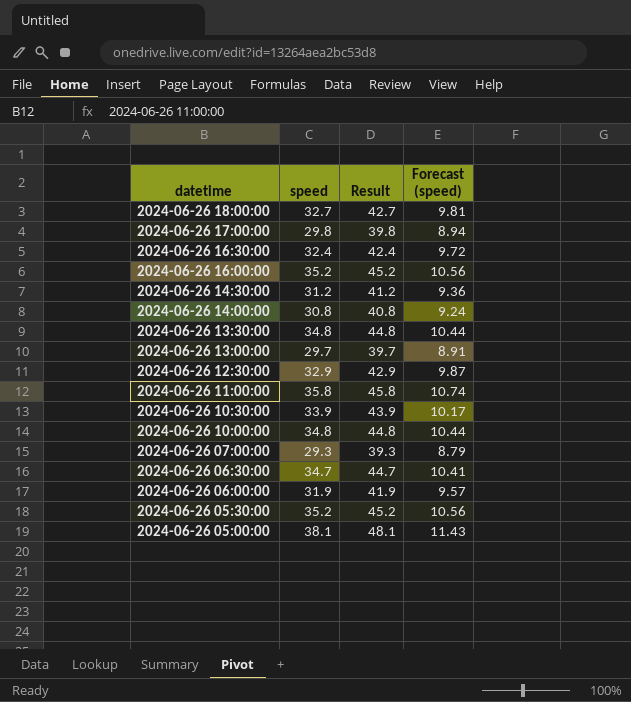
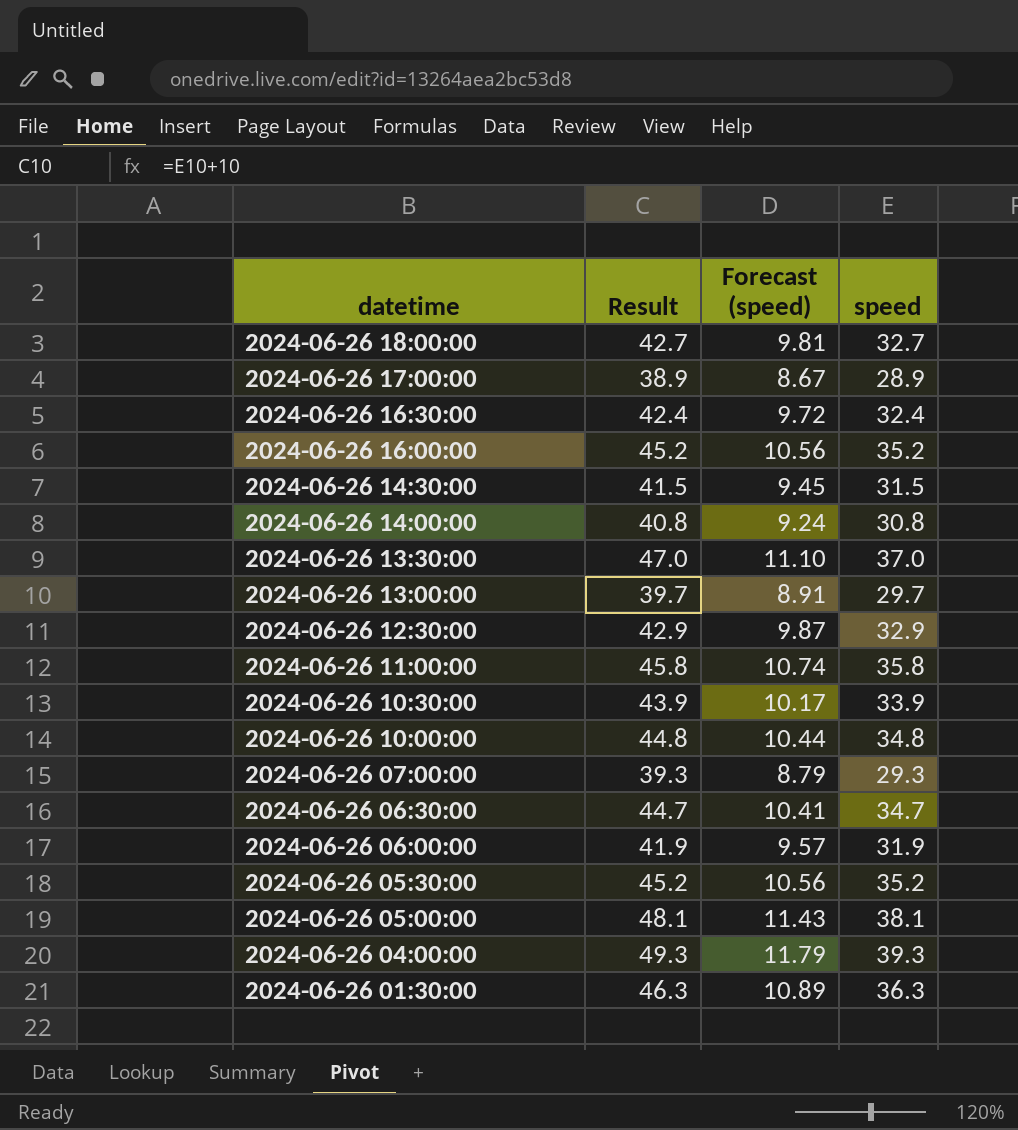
column speed | position: 2 -> 4
2024-06-26 17:00:00 | Result: 39.8 -> 38.9
2024-06-26 17:00:00 | Forecast (speed): 8.94 -> 8.67
2024-06-26 17:00:00 | speed: 29.8 -> 28.9
2024-06-26 14:30:00 | Result: 41.2 -> 41.5
2024-06-26 14:30:00 | Forecast (speed): 9.36 -> 9.45
2024-06-26 14:30:00 | speed: 31.2 -> 31.5
2024-06-26 13:30:00 | Result: 44.8 -> 47.0
2024-06-26 13:30:00 | Forecast (speed): 10.44 -> 11.10
2024-06-26 13:30:00 | speed: 34.8 -> 37.0
row 2024-06-26 04:00:00: none -> 49.3 | 11.79 | 39.3
row 2024-06-26 01:30:00: none -> 46.3 | 10.89 | 36.3

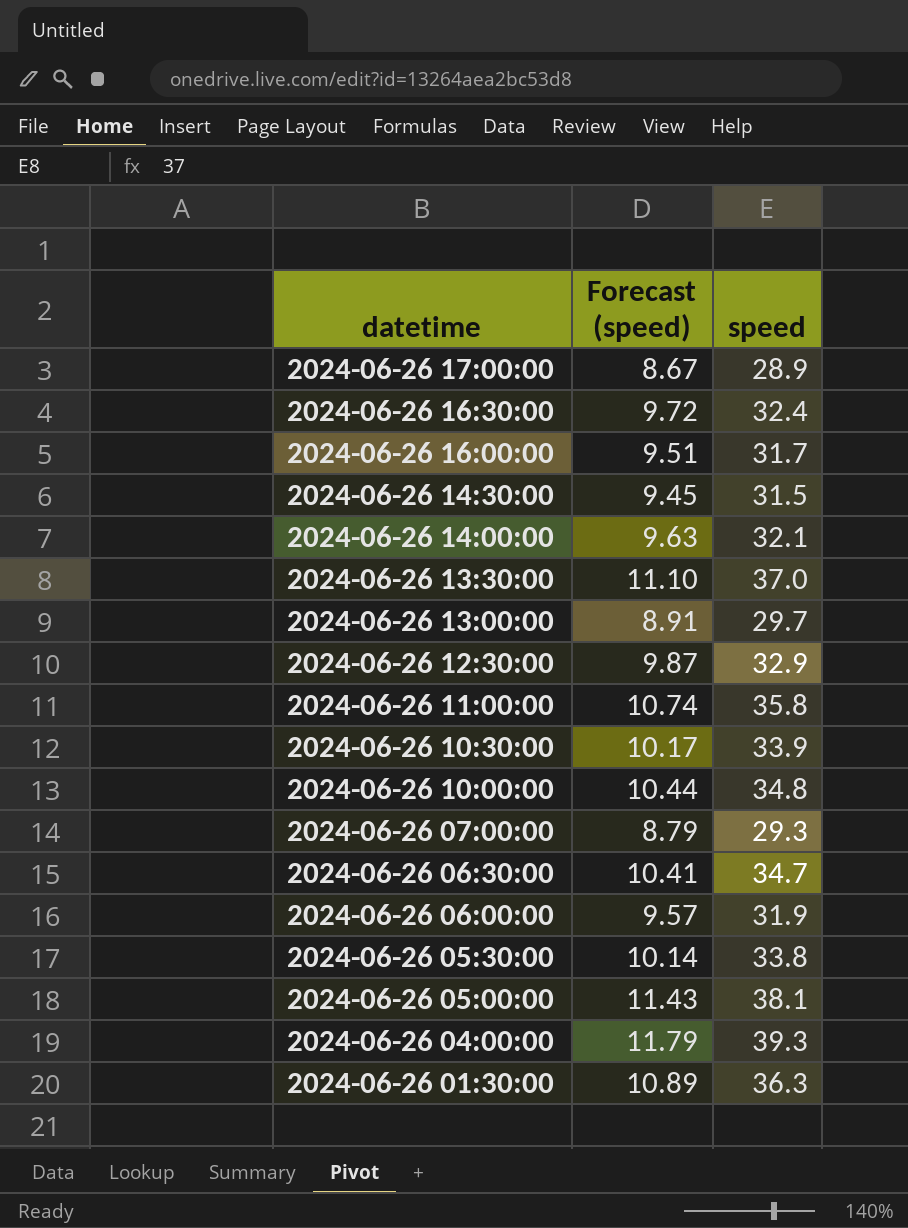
column Result | formula: [speed] + 10 -> none
row 2024-06-26 18:00:00: 42.7 | 9.81 | 32.7 -> none
2024-06-26 16:00:00 | Forecast (speed): 10.56 -> 9.51
2024-06-26 16:00:00 | speed: 35.2 -> 31.7
2024-06-26 14:00:00 | Forecast (speed): 9.24 -> 9.63
2024-06-26 14:00:00 | speed: 30.8 -> 32.1
2024-06-26 05:30:00 | Forecast (speed): 10.56 -> 10.14
2024-06-26 05:30:00 | speed: 35.2 -> 33.8

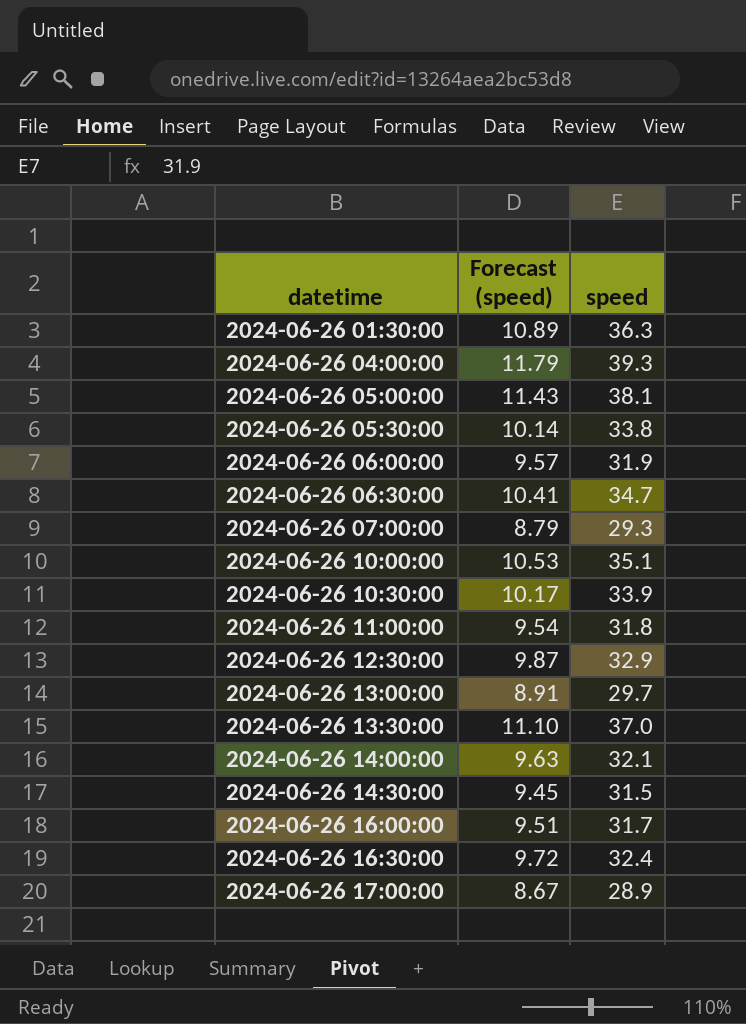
row order: datetime descending -> datetime ascending
2024-06-26 10:00:00 | Forecast (speed): 10.44 -> 10.53
2024-06-26 10:00:00 | speed: 34.8 -> 35.1
2024-06-26 11:00:00 | Forecast (speed): 10.74 -> 9.54
2024-06-26 11:00:00 | speed: 35.8 -> 31.8

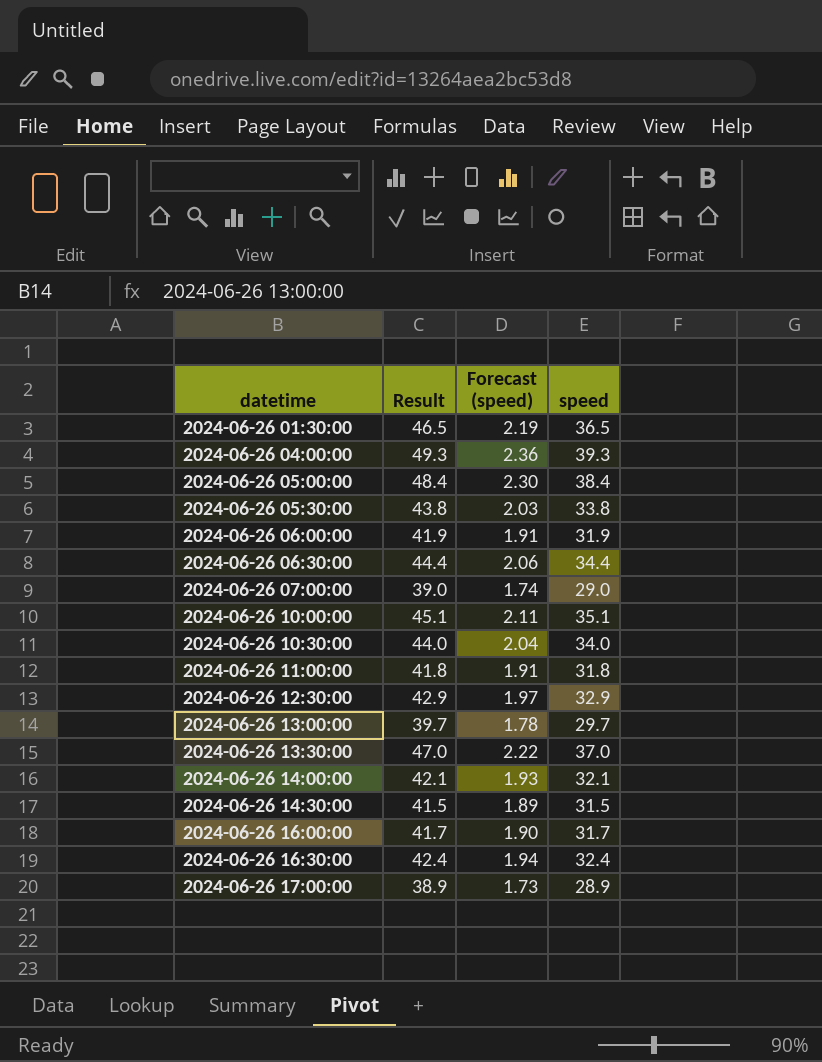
column Result | formula: none -> [speed] + 10
column Forecast (speed) | formula: [speed] * 0.3 -> [speed] * 0.06
2024-06-26 01:30:00 | speed: 36.3 -> 36.5
2024-06-26 05:00:00 | speed: 38.1 -> 38.4
2024-06-26 06:30:00 | speed: 34.7 -> 34.4
2024-06-26 07:00:00 | speed: 29.3 -> 29.0
2024-06-26 10:30:00 | speed: 33.9 -> 34.0

